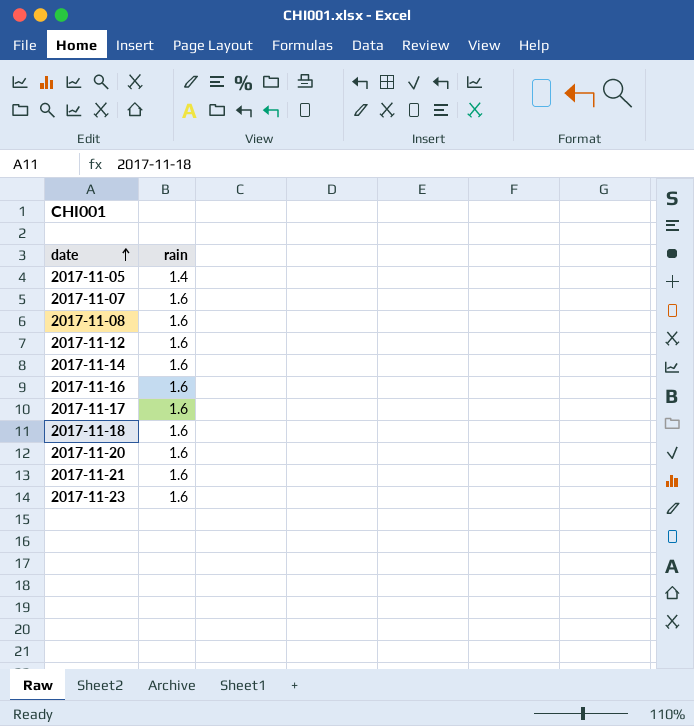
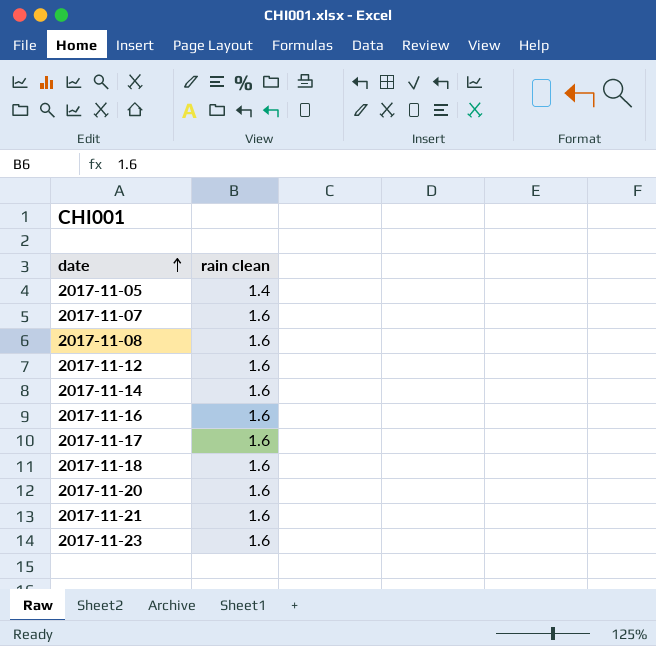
column name: rain -> rain clean

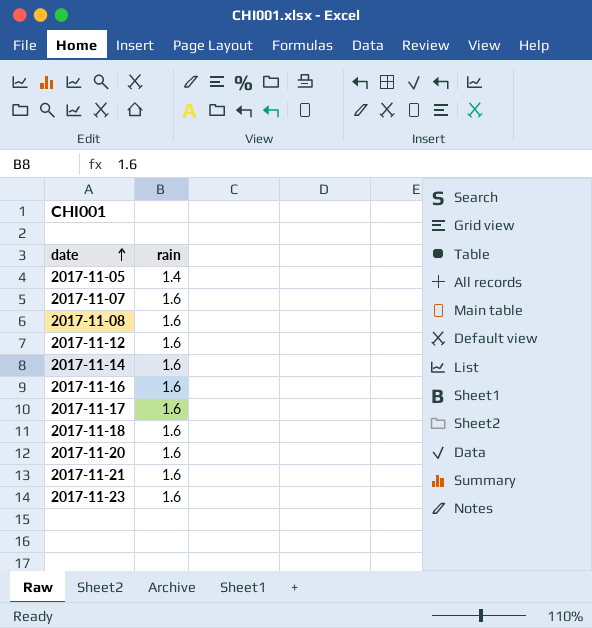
column name: rain clean -> rain

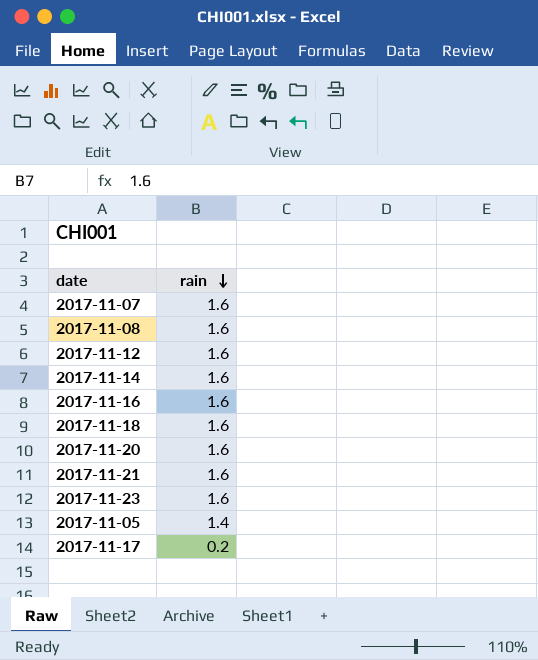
row order: date ascending -> rain descending
2017-11-17 | rain: 1.6 -> 0.2

